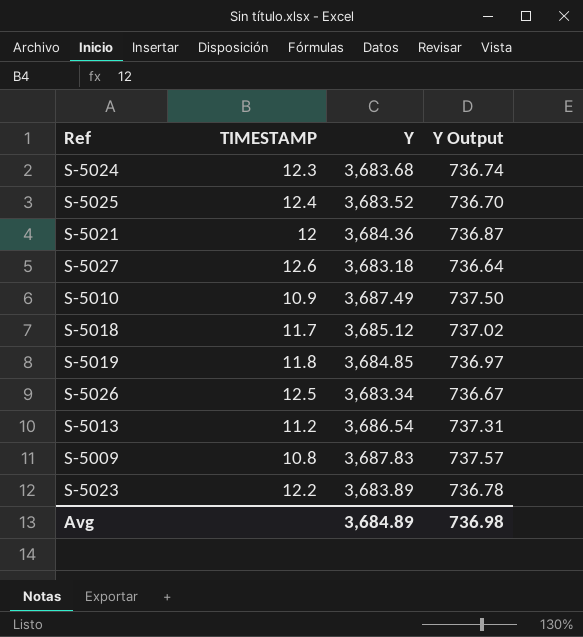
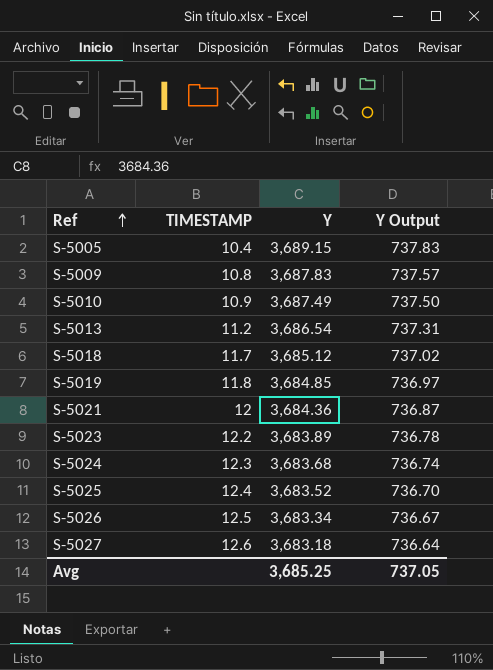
row order: none -> Ref ascending
row S-5005: none -> 10.4 | 3,689.15 | 737.83
Avg | Y: 3,684.89 -> 3,685.25
Avg | Y Output: 736.98 -> 737.05

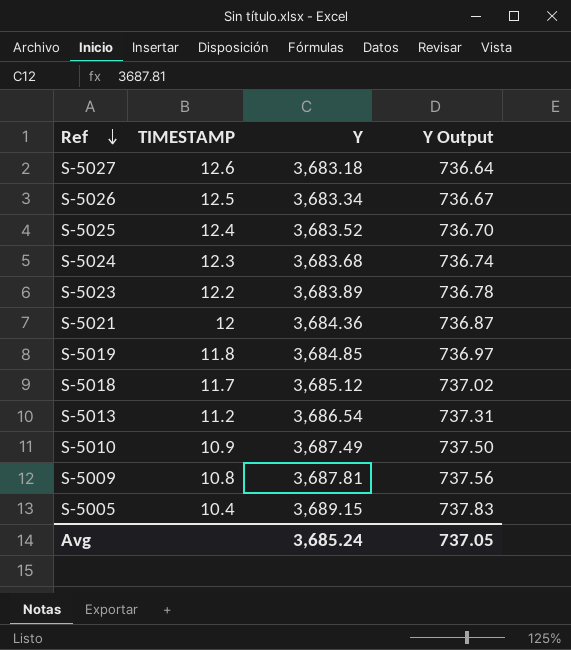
row order: Ref ascending -> Ref descending
S-5009 | Y: 3,687.83 -> 3,687.81
S-5009 | Y Output: 737.57 -> 737.56
Avg | Y: 3,685.25 -> 3,685.24

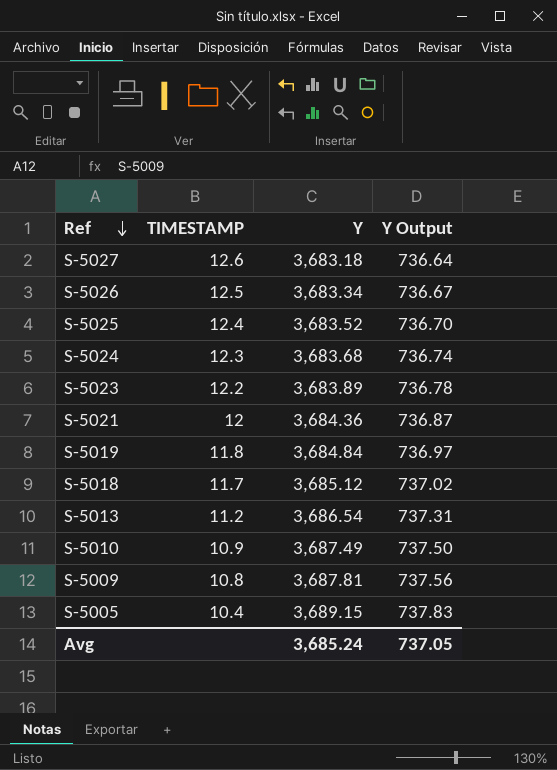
S-5019 | Y: 3,684.85 -> 3,684.84

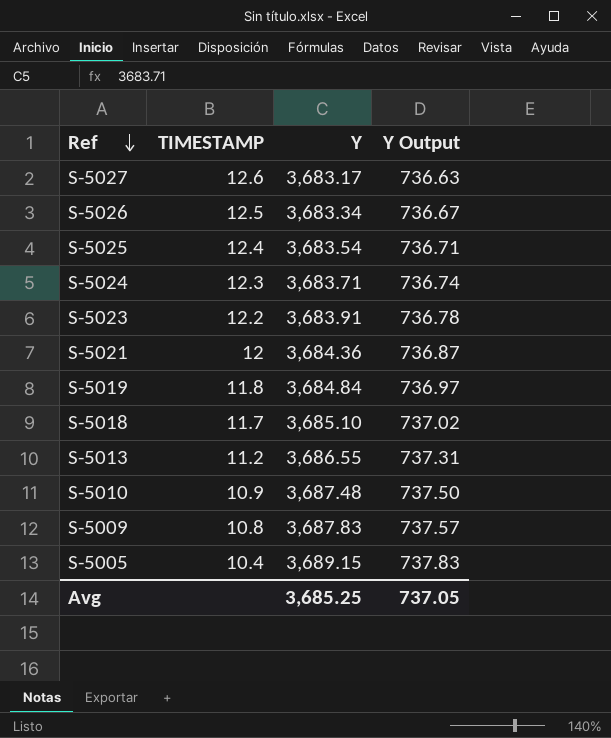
S-5027 | Y: 3,683.18 -> 3,683.17
S-5027 | Y Output: 736.64 -> 736.63
S-5025 | Y: 3,683.52 -> 3,683.54
S-5025 | Y Output: 736.70 -> 736.71
S-5024 | Y: 3,683.68 -> 3,683.71
S-5023 | Y: 3,683.89 -> 3,683.91
S-5018 | Y: 3,685.12 -> 3,685.10
S-5013 | Y: 3,686.54 -> 3,686.55
S-5010 | Y: 3,687.49 -> 3,687.48
S-5009 | Y: 3,687.81 -> 3,687.83
S-5009 | Y Output: 737.56 -> 737.57
Avg | Y: 3,685.24 -> 3,685.25

